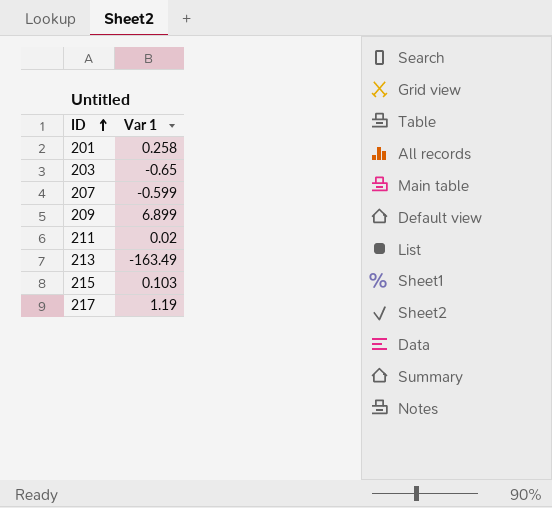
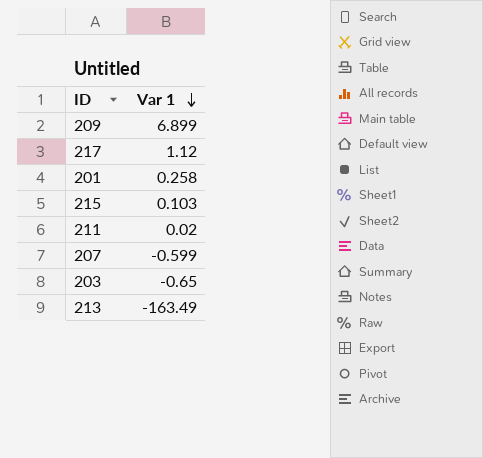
row order: ID ascending -> Var 1 descending
217 | Var 1: 1.19 -> 1.12

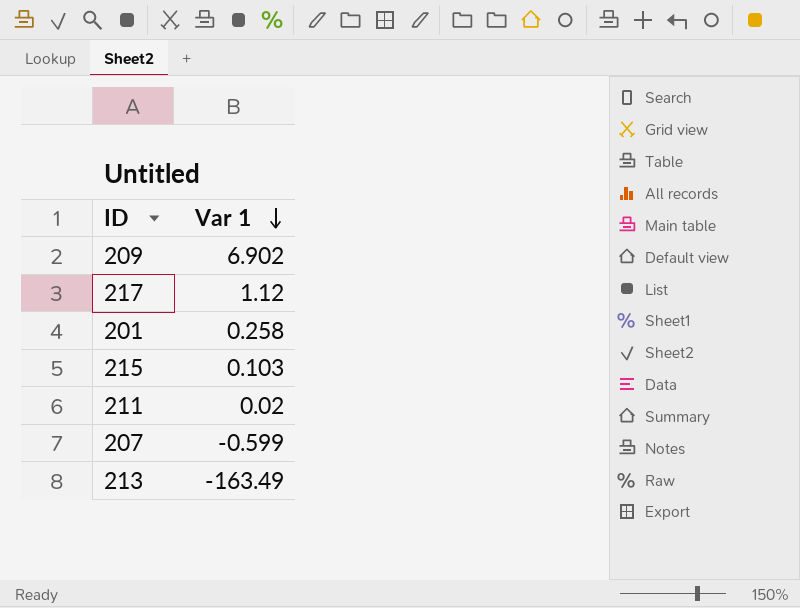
row 203: -0.65 -> none
209 | Var 1: 6.899 -> 6.902

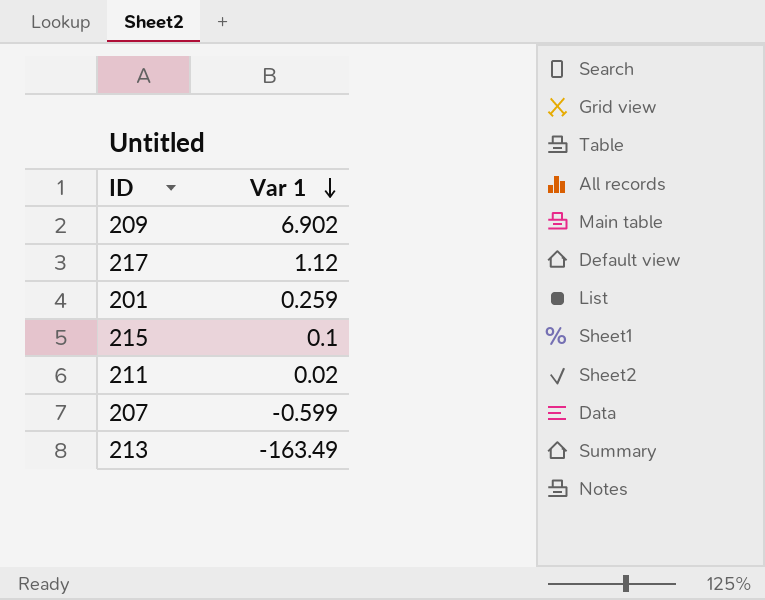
201 | Var 1: 0.258 -> 0.259
215 | Var 1: 0.103 -> 0.1

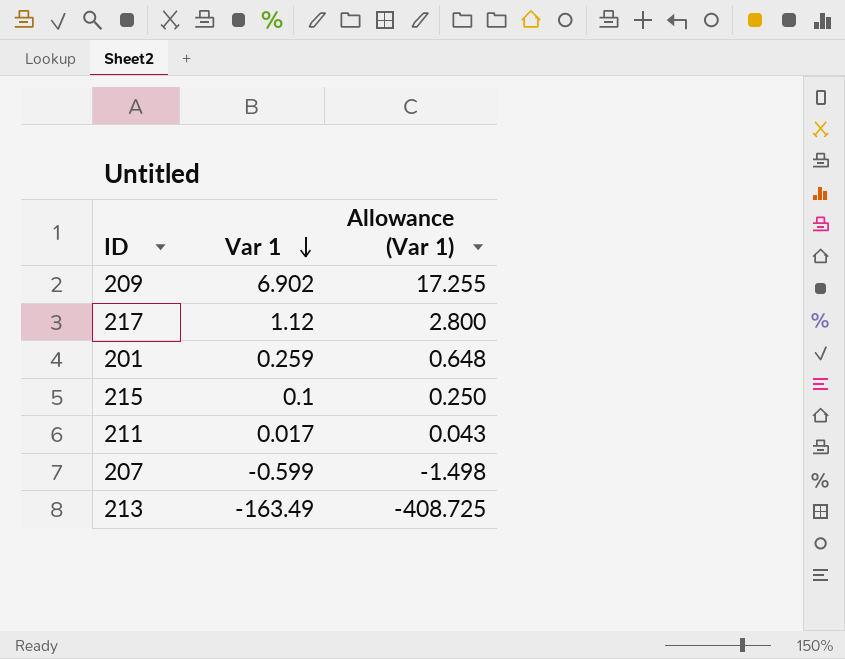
column Allowance (Var 1) | formula: none -> [Var 1] * 2.5
211 | Var 1: 0.02 -> 0.017

